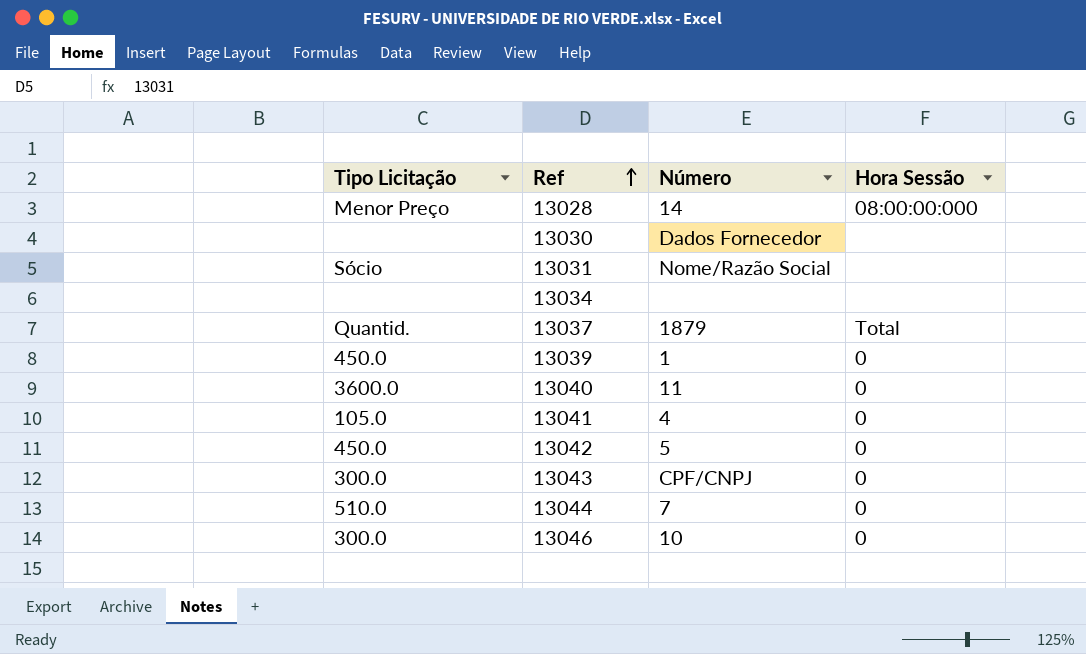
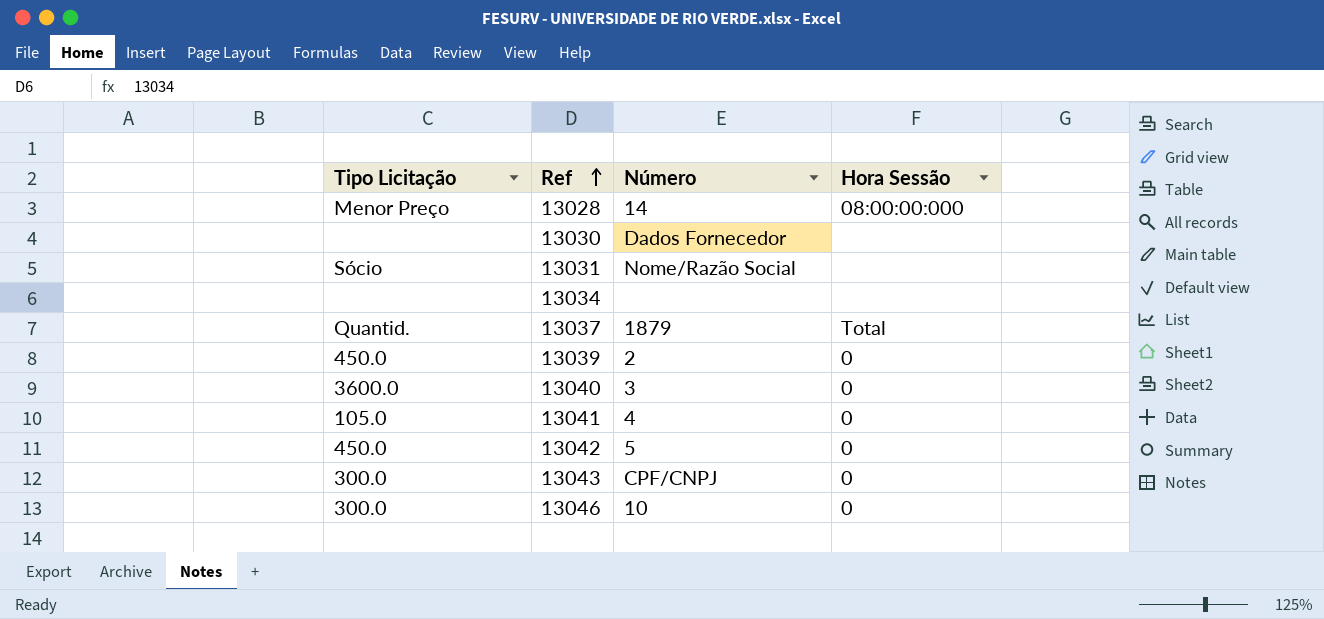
row 13044: 510.0 | 7 | 0 -> none
13039 | Número: 1 -> 2
13040 | Número: 11 -> 3

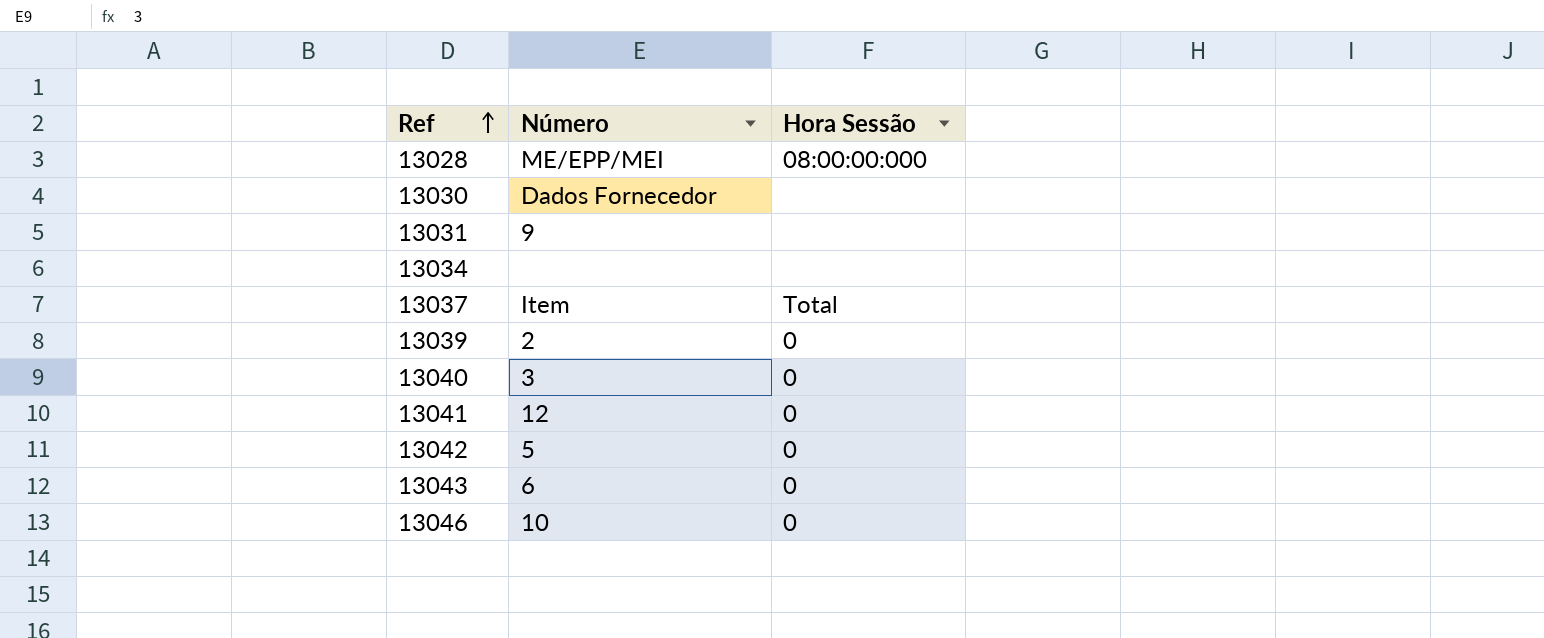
column Tipo Licitação | position: 1 -> none
13028 | Número: 14 -> ME/EPP/MEI
13031 | Número: Nome/Razão Social -> 9
13037 | Número: 1879 -> Item
13041 | Número: 4 -> 12
13043 | Número: CPF/CNPJ -> 6

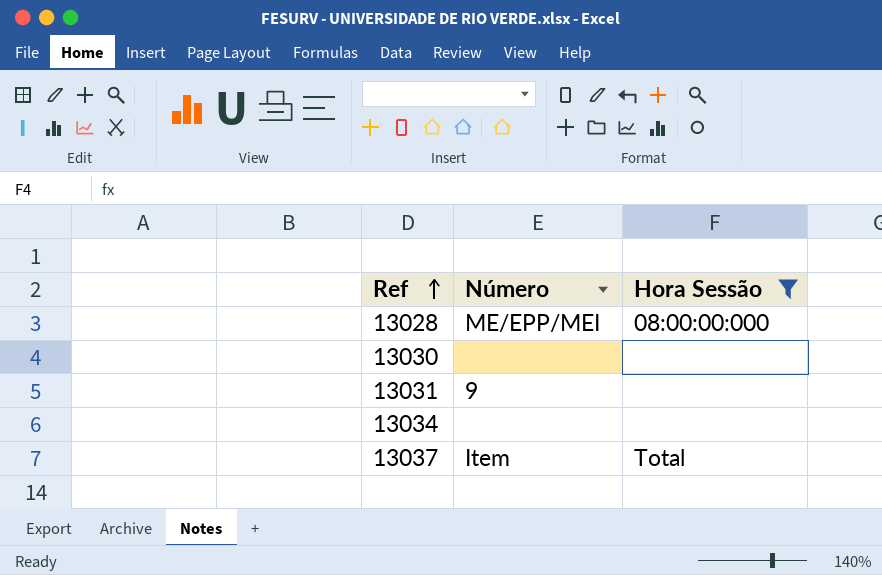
filter: none -> Hora Sessão != 0
13030 | Número: Dados Fornecedor -> none

